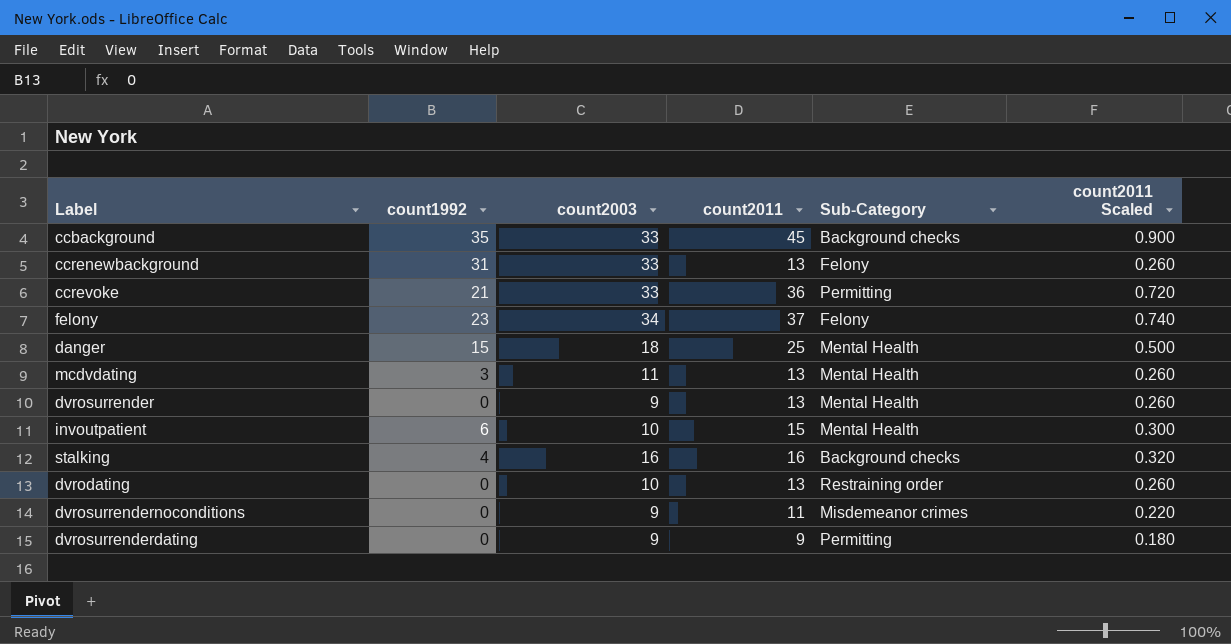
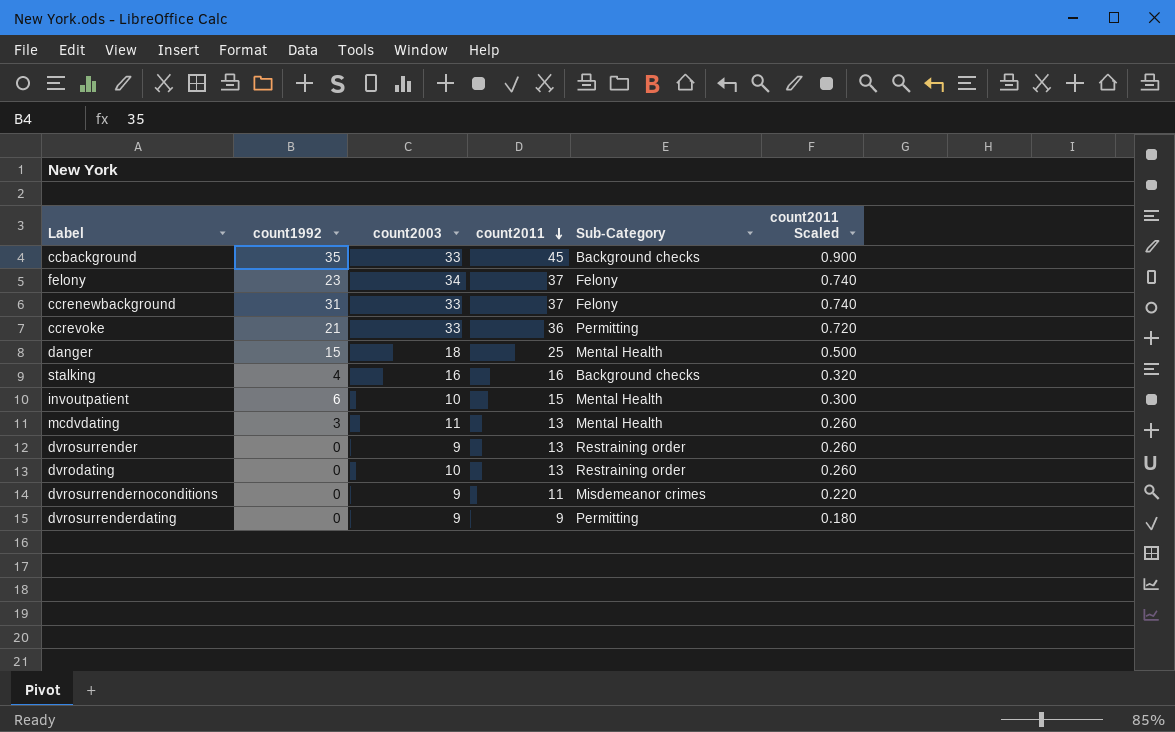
row order: none -> count2011 descending
ccrenewbackground | count2011: 13 -> 37
ccrenewbackground | count2011 Scaled: 0.260 -> 0.740
dvrosurrender | Sub-Category: Mental Health -> Restraining order

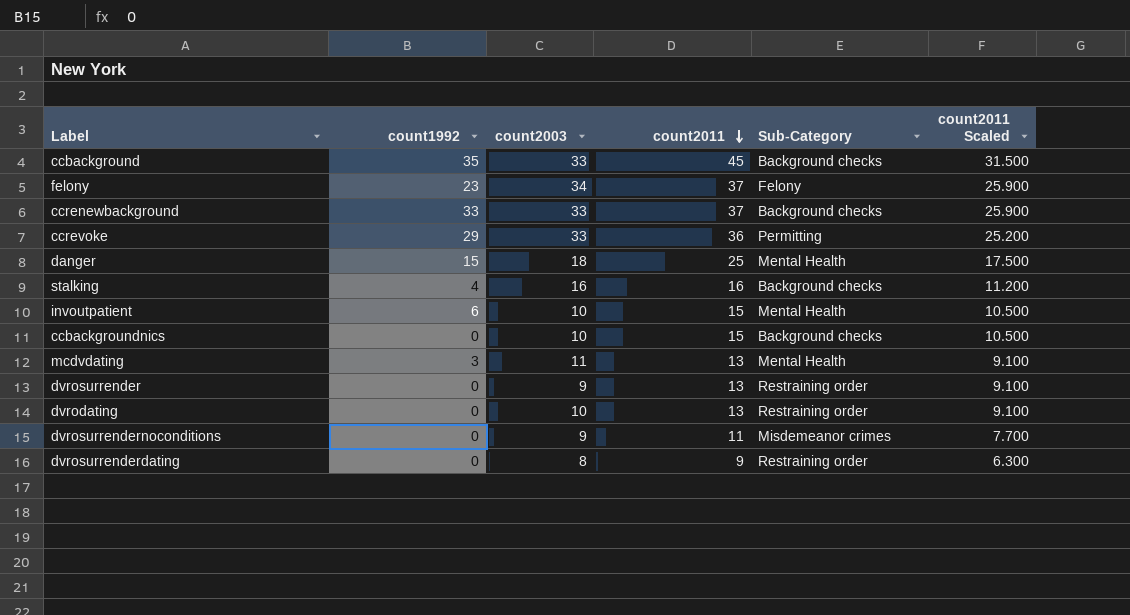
column count2011 Scaled | formula: [count2011] * 0.02 -> [count2011] * 0.7
ccrenewbackground | count1992: 31 -> 33
ccrenewbackground | Sub-Category: Felony -> Background checks
ccrevoke | count1992: 21 -> 29
row ccbackgroundnics: none -> 0 | 10 | 15 | Background checks | 10.500
dvrosurrenderdating | count2003: 9 -> 8
dvrosurrenderdating | Sub-Category: Permitting -> Restraining order

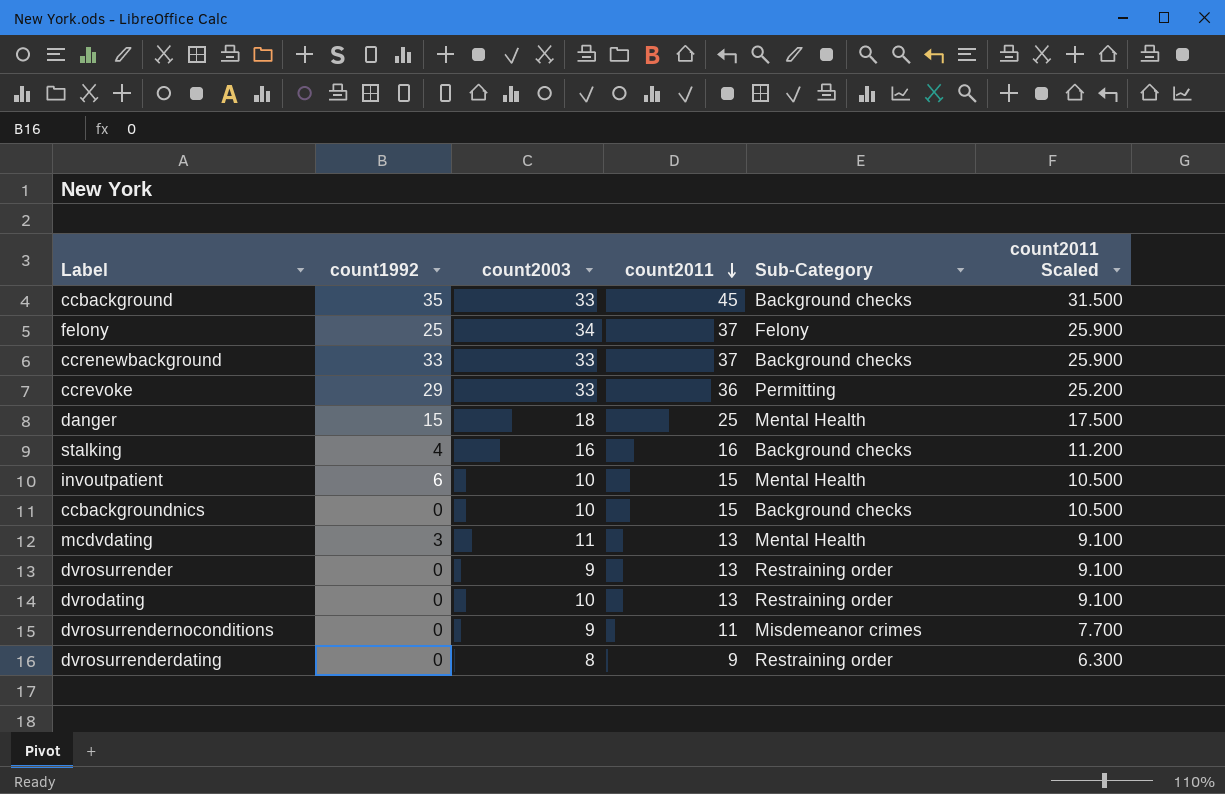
felony | count1992: 23 -> 25

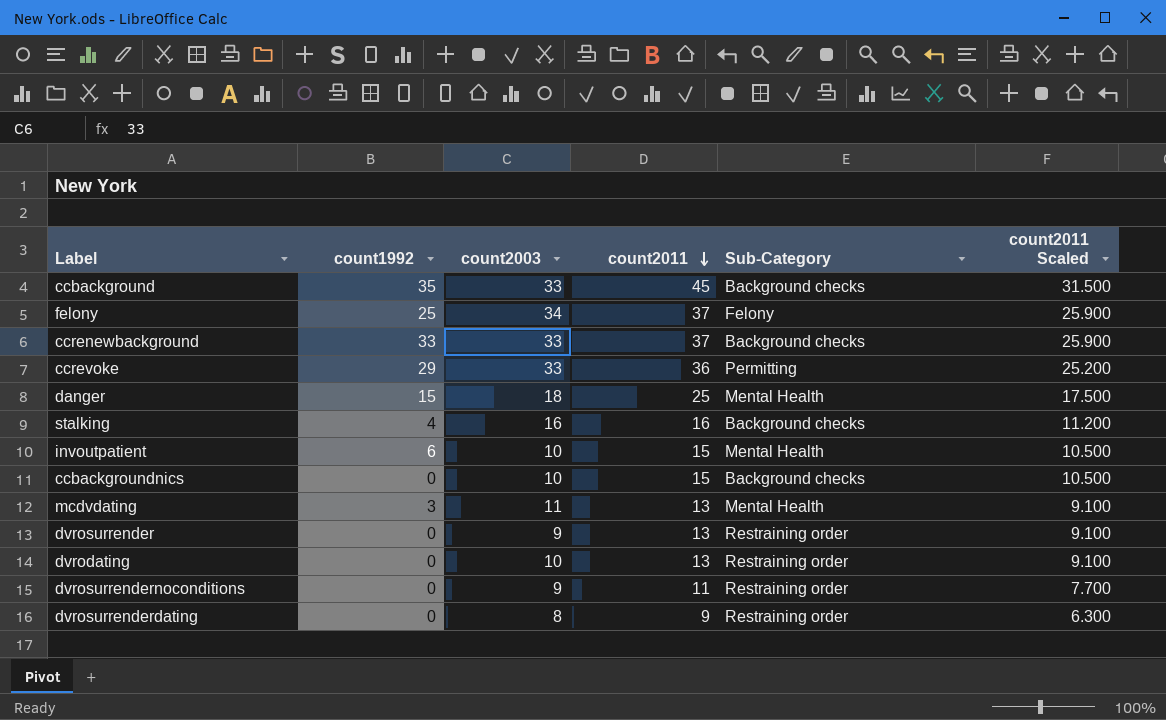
dvrosurrendernoconditions | Sub-Category: Misdemeanor crimes -> Restraining order

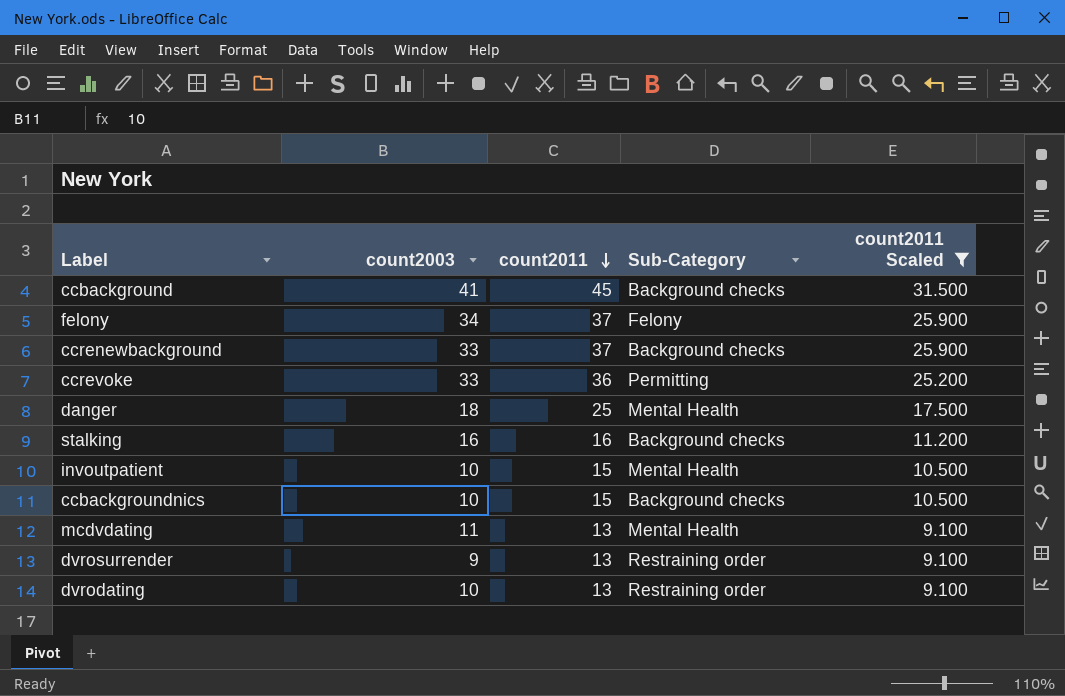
filter: none -> count2011 Scaled >= 9.100
column count1992 | position: 2 -> none
ccbackground | count2003: 33 -> 41

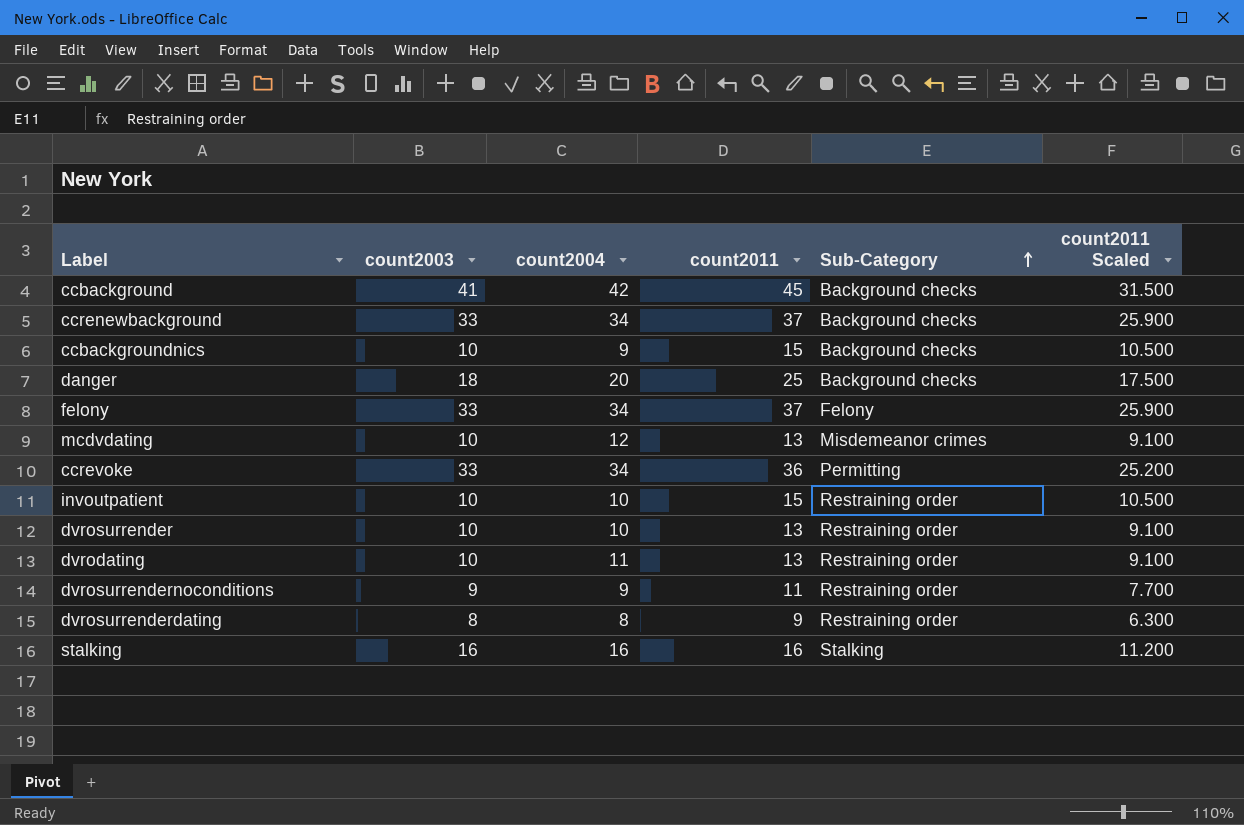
filter: count2011 Scaled >= 9.100 -> none
row order: count2011 descending -> Sub-Category ascending
column count2004 | position: none -> 3
danger | Sub-Category: Mental Health -> Background checks
felony | count2003: 34 -> 33
mcdvdating | count2003: 11 -> 10
mcdvdating | Sub-Category: Mental Health -> Misdemeanor crimes
invoutpatient | Sub-Category: Mental Health -> Restraining order
dvrosurrender | count2003: 9 -> 10
stalking | Sub-Category: Background checks -> Stalking

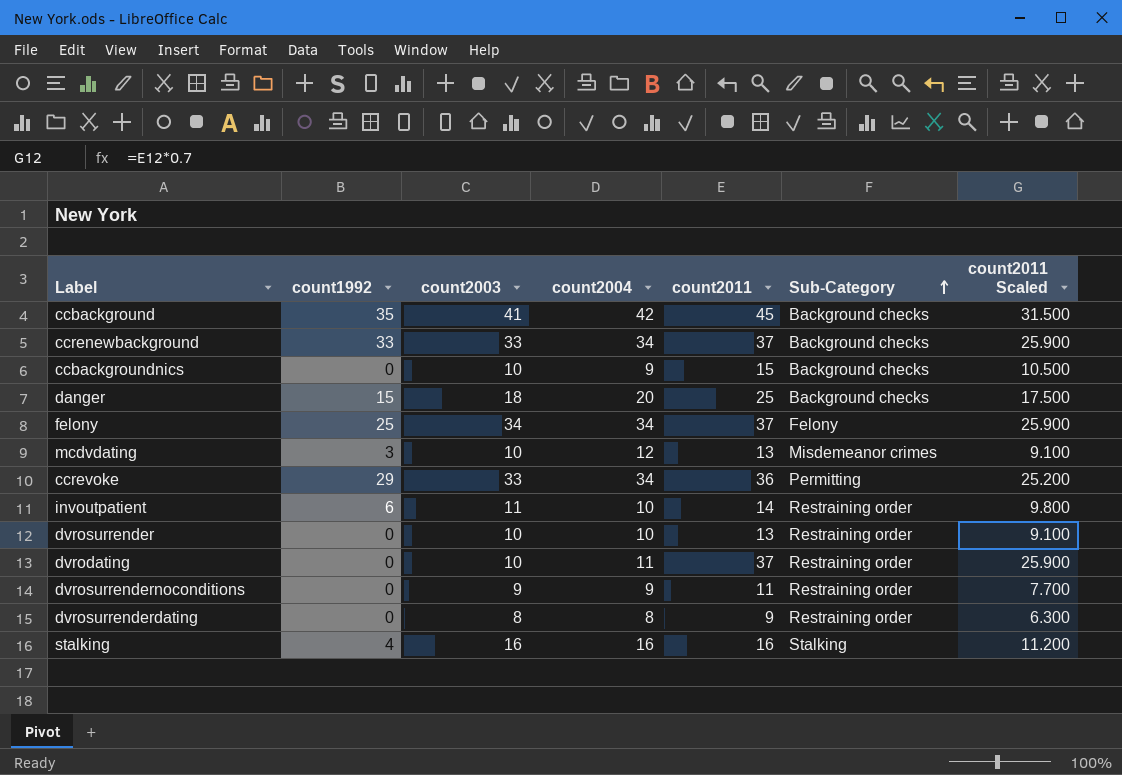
column count1992 | position: none -> 2
felony | count2003: 33 -> 34
invoutpatient | count2003: 10 -> 11
invoutpatient | count2011: 15 -> 14
invoutpatient | count2011 Scaled: 10.500 -> 9.800
dvrodating | count2011: 13 -> 37
dvrodating | count2011 Scaled: 9.100 -> 25.900

